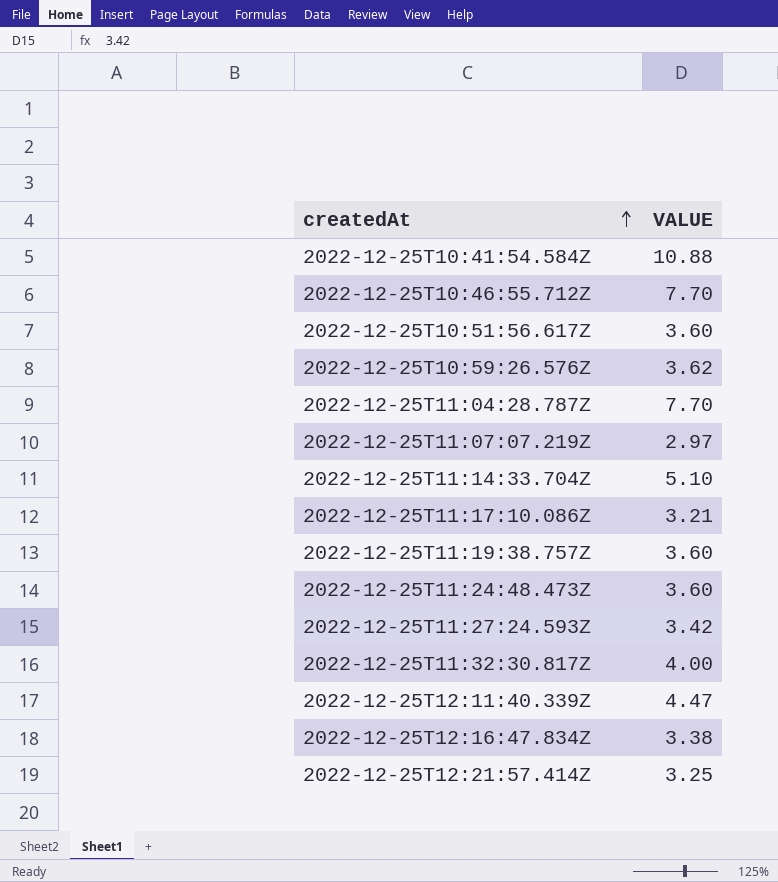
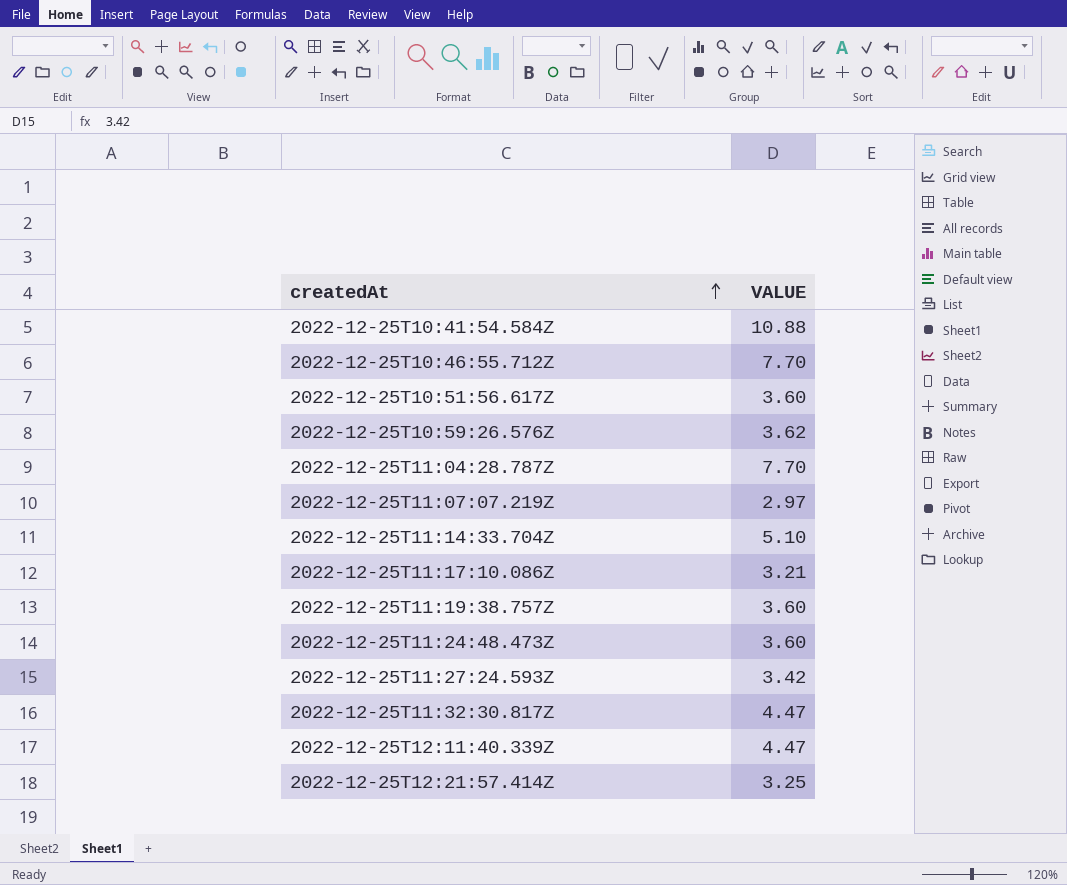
row 2022-12-25T12:16:47.834Z: 3.38 -> none
2022-12-25T11:32:30.817Z | VALUE: 4.00 -> 4.47

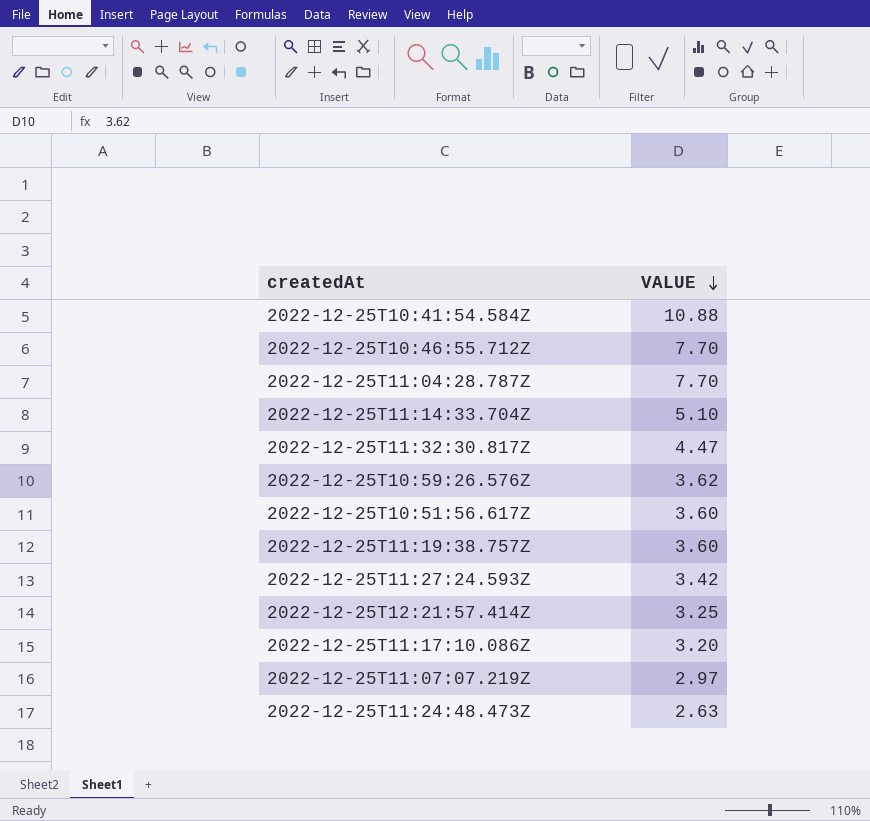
row order: createdAt ascending -> VALUE descending
row 2022-12-25T12:11:40.339Z: 4.47 -> none
2022-12-25T11:17:10.086Z | VALUE: 3.21 -> 3.20
2022-12-25T11:24:48.473Z | VALUE: 3.60 -> 2.63

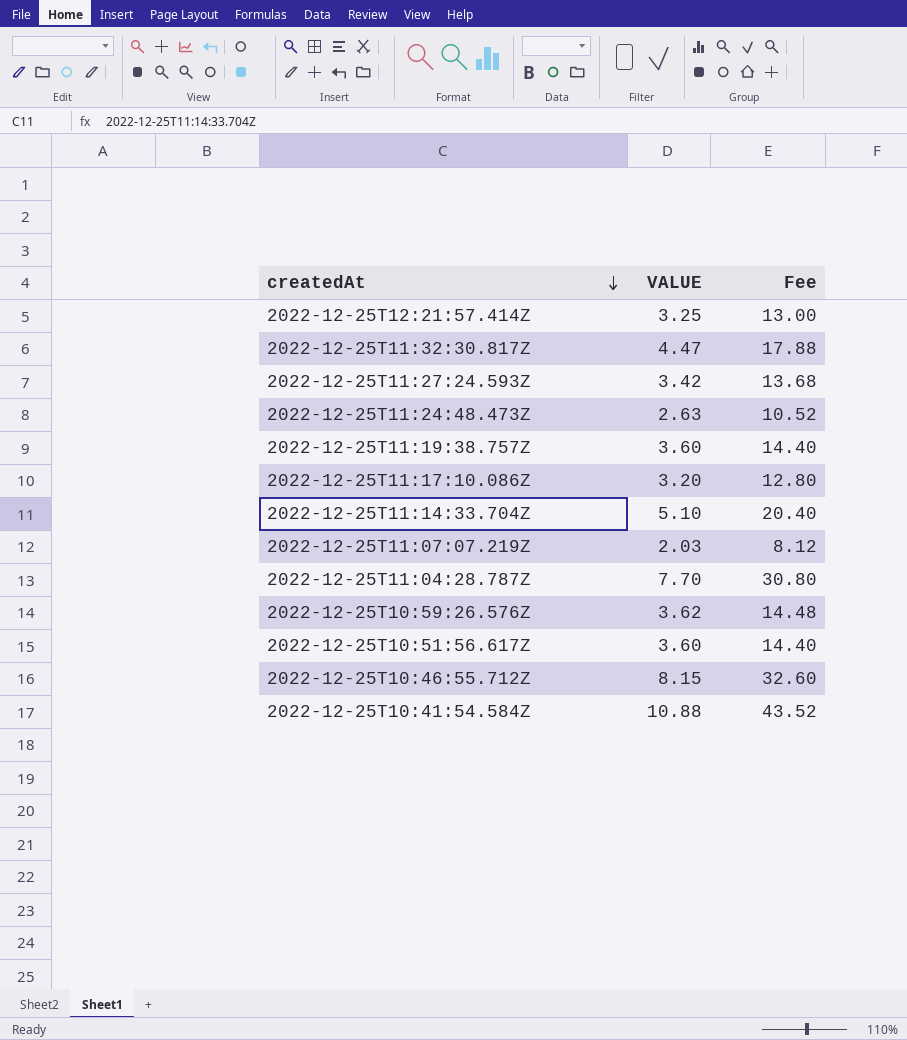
row order: VALUE descending -> createdAt descending
column Fee | formula: none -> [VALUE] * 4
2022-12-25T11:07:07.219Z | VALUE: 2.97 -> 2.03
2022-12-25T10:46:55.712Z | VALUE: 7.70 -> 8.15

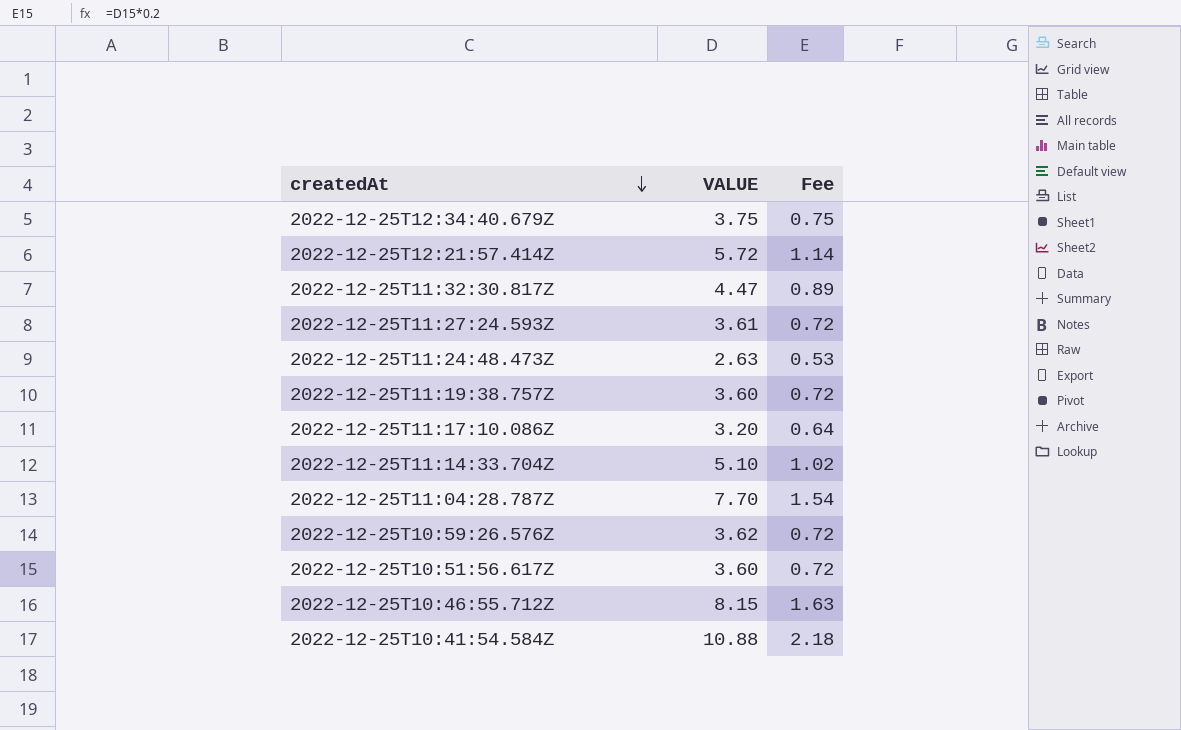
column Fee | formula: [VALUE] * 4 -> [VALUE] * 0.2
row 2022-12-25T11:07:07.219Z: 2.03 | 8.12 -> none
row 2022-12-25T12:34:40.679Z: none -> 3.75 | 0.75
2022-12-25T12:21:57.414Z | VALUE: 3.25 -> 5.72
2022-12-25T11:27:24.593Z | VALUE: 3.42 -> 3.61

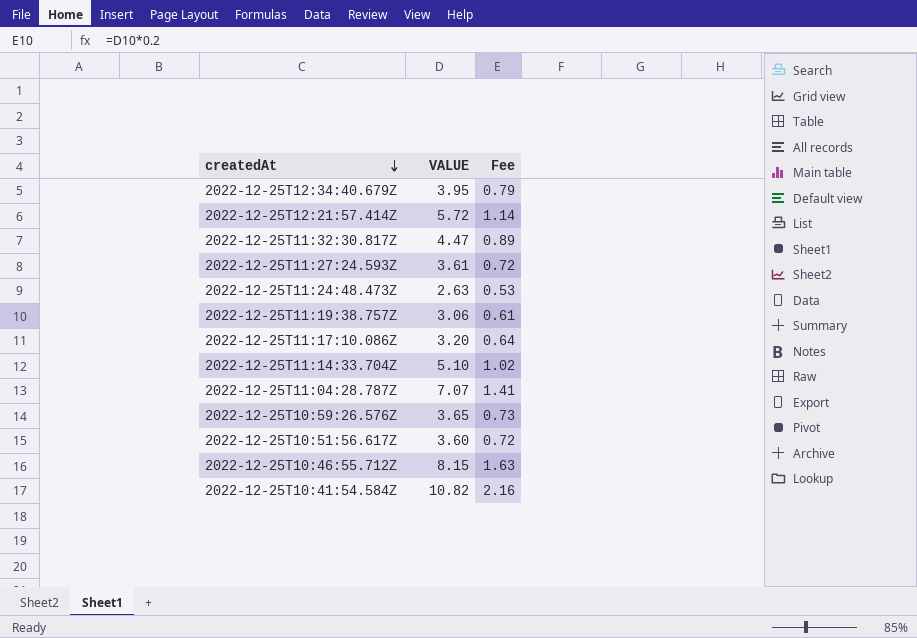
2022-12-25T12:34:40.679Z | VALUE: 3.75 -> 3.95
2022-12-25T12:34:40.679Z | Fee: 0.75 -> 0.79
2022-12-25T11:19:38.757Z | VALUE: 3.60 -> 3.06
2022-12-25T11:19:38.757Z | Fee: 0.72 -> 0.61
2022-12-25T11:04:28.787Z | VALUE: 7.70 -> 7.07
2022-12-25T11:04:28.787Z | Fee: 1.54 -> 1.41
2022-12-25T10:59:26.576Z | VALUE: 3.62 -> 3.65
2022-12-25T10:59:26.576Z | Fee: 0.72 -> 0.73
2022-12-25T10:41:54.584Z | VALUE: 10.88 -> 10.82
2022-12-25T10:41:54.584Z | Fee: 2.18 -> 2.16

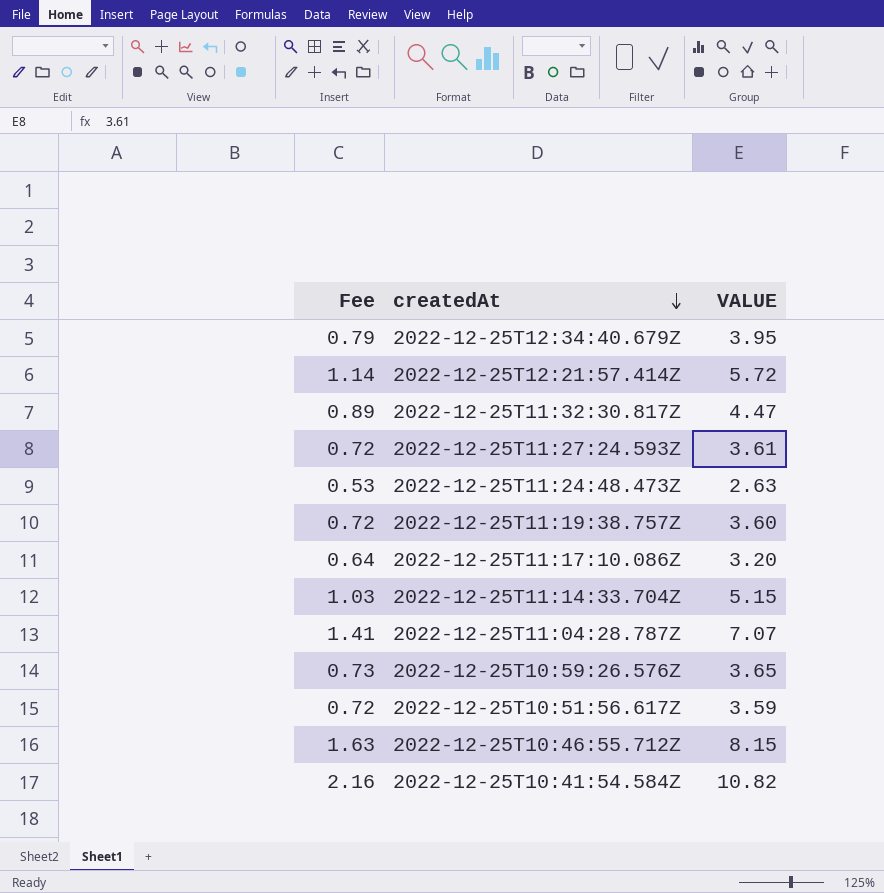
column Fee | position: 3 -> 1
2022-12-25T11:19:38.757Z | Fee: 0.61 -> 0.72
2022-12-25T11:19:38.757Z | VALUE: 3.06 -> 3.60
2022-12-25T11:14:33.704Z | Fee: 1.02 -> 1.03
2022-12-25T11:14:33.704Z | VALUE: 5.10 -> 5.15
2022-12-25T10:51:56.617Z | VALUE: 3.60 -> 3.59

